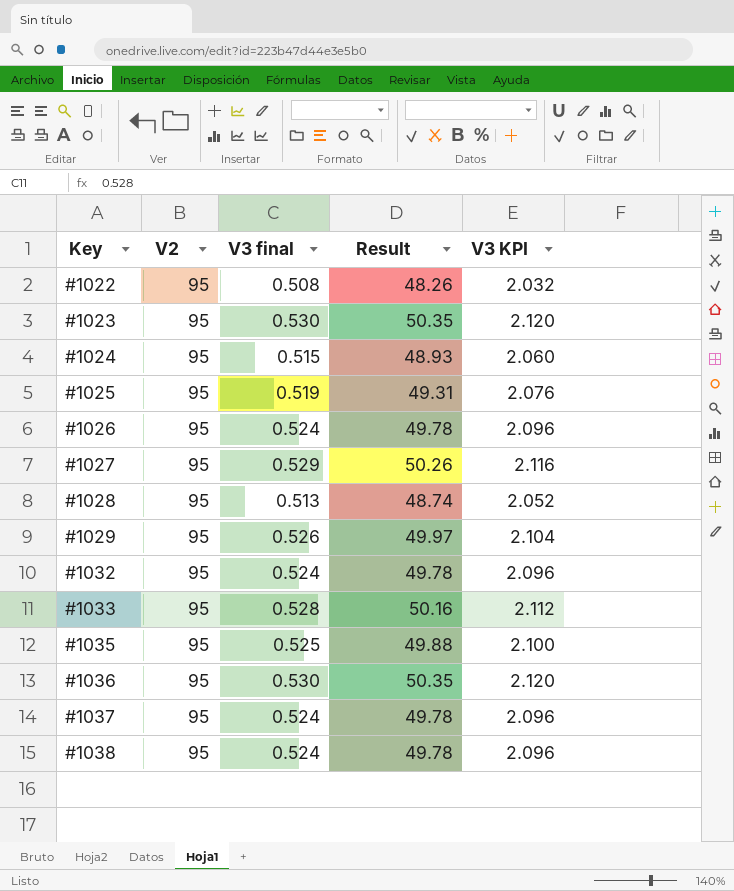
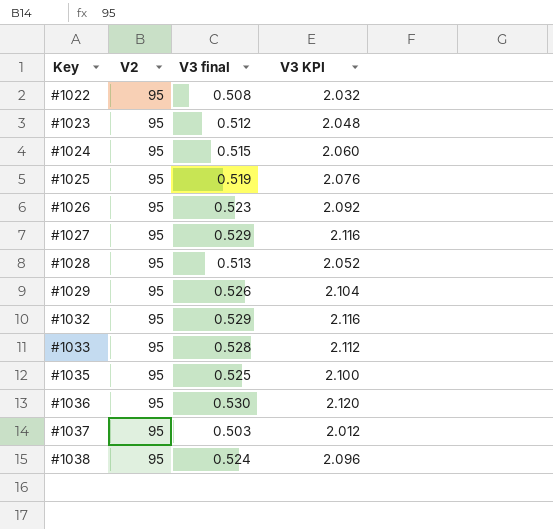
column Result | formula: [V2] * [V3 final] -> none
#1023 | V3 final: 0.530 -> 0.512
#1023 | V3 KPI: 2.120 -> 2.048
#1026 | V3 final: 0.524 -> 0.523
#1026 | V3 KPI: 2.096 -> 2.092
#1032 | V3 final: 0.524 -> 0.529
#1032 | V3 KPI: 2.096 -> 2.116
#1037 | V3 final: 0.524 -> 0.503
#1037 | V3 KPI: 2.096 -> 2.012

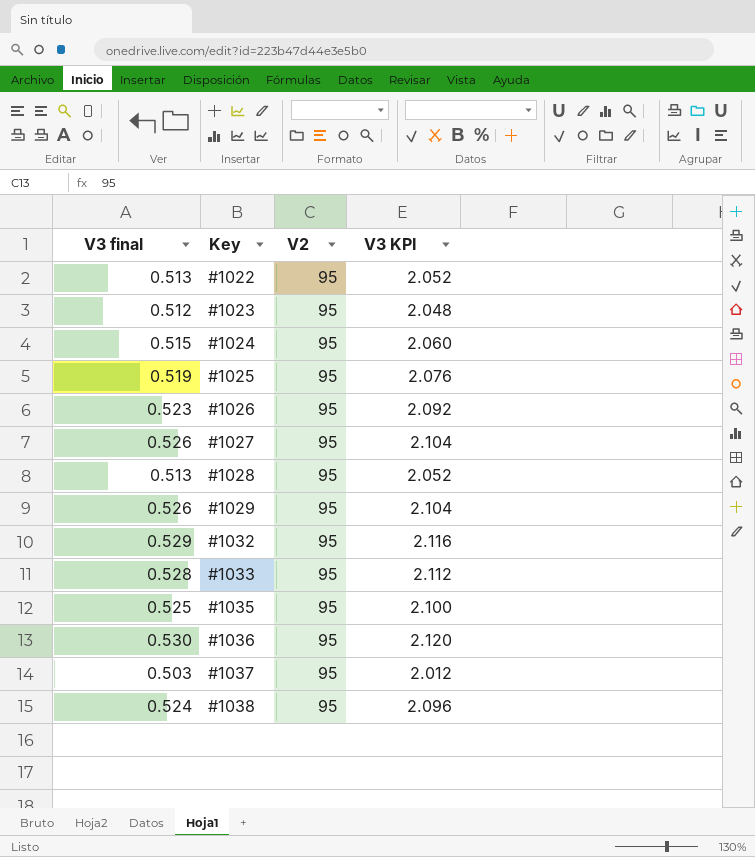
column V3 final | position: 3 -> 1
#1022 | V3 final: 0.508 -> 0.513
#1022 | V3 KPI: 2.032 -> 2.052
#1027 | V3 final: 0.529 -> 0.526
#1027 | V3 KPI: 2.116 -> 2.104

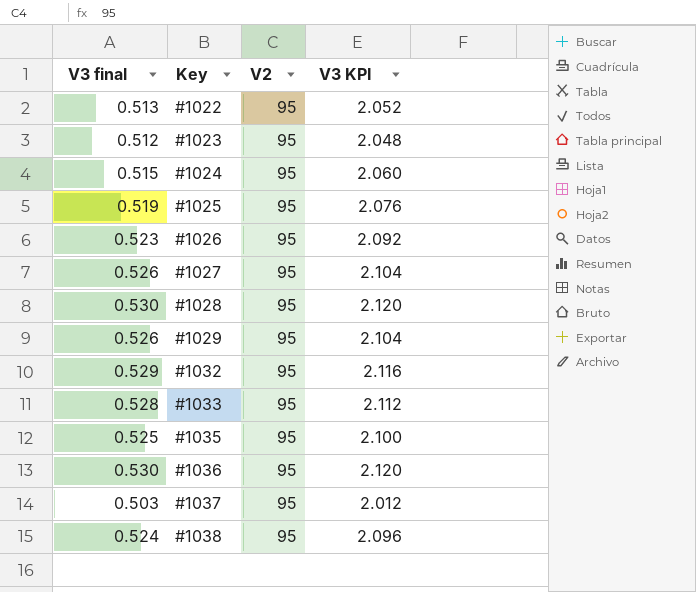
#1028 | V3 final: 0.513 -> 0.530
#1028 | V3 KPI: 2.052 -> 2.120

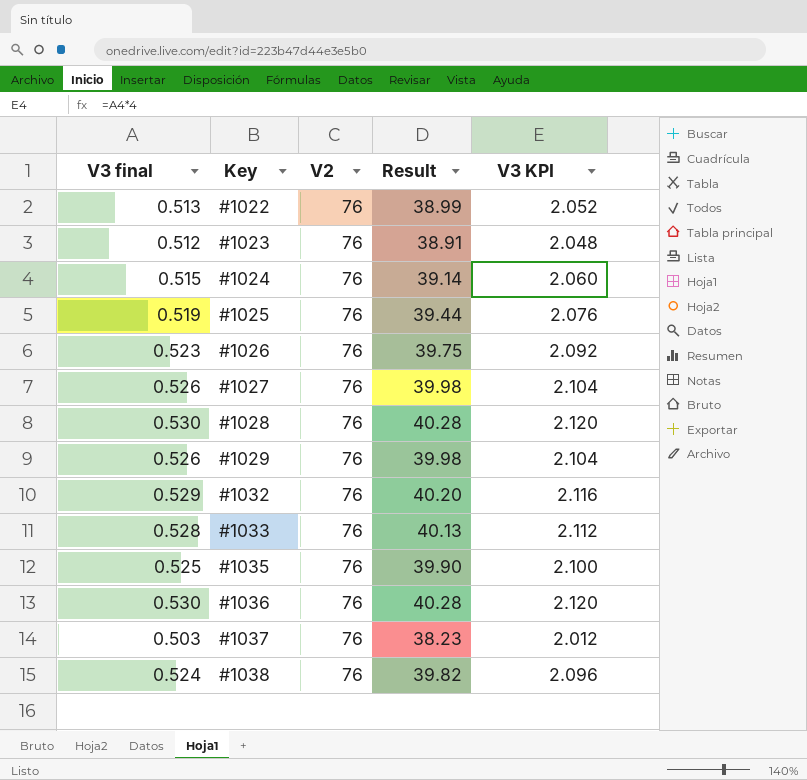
column Result | formula: none -> [V3 final] * [V2]
#1022 | V2: 95 -> 76
#1023 | V2: 95 -> 76
#1024 | V2: 95 -> 76
#1025 | V2: 95 -> 76
#1026 | V2: 95 -> 76
#1027 | V2: 95 -> 76
#1028 | V2: 95 -> 76
#1029 | V2: 95 -> 76
#1032 | V2: 95 -> 76
#1033 | V2: 95 -> 76
#1035 | V2: 95 -> 76
#1036 | V2: 95 -> 76
#1037 | V2: 95 -> 76
#1038 | V2: 95 -> 76

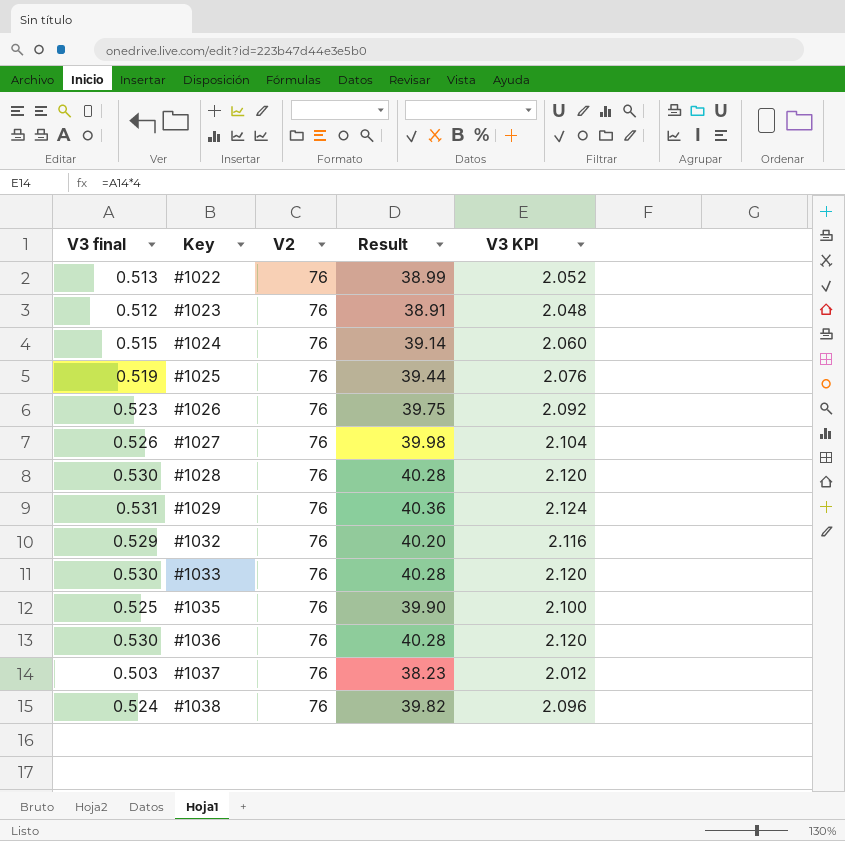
#1029 | V3 final: 0.526 -> 0.531
#1029 | Result: 39.98 -> 40.36
#1029 | V3 KPI: 2.104 -> 2.124
#1033 | V3 final: 0.528 -> 0.530
#1033 | Result: 40.13 -> 40.28
#1033 | V3 KPI: 2.112 -> 2.120

